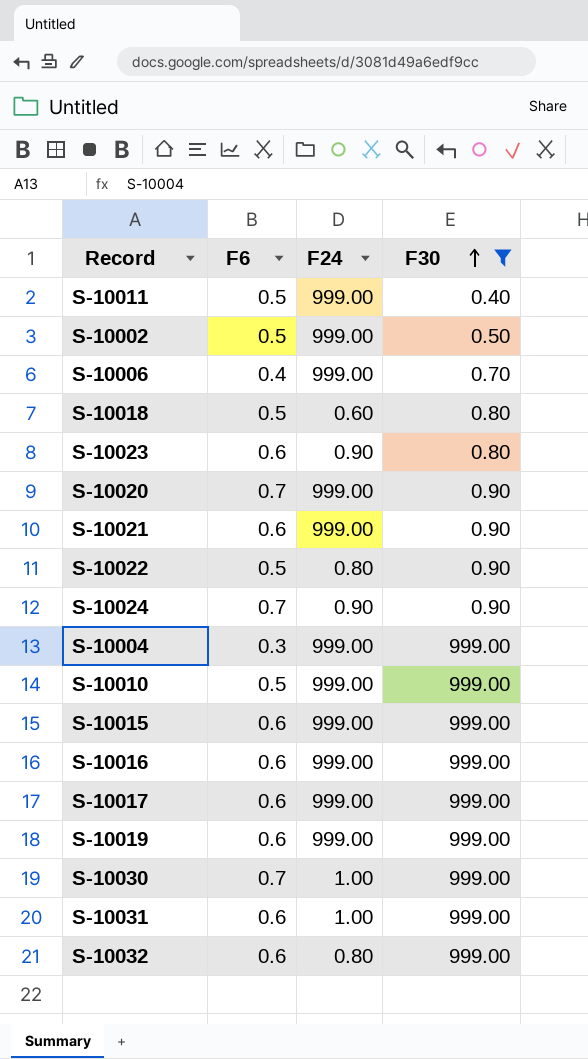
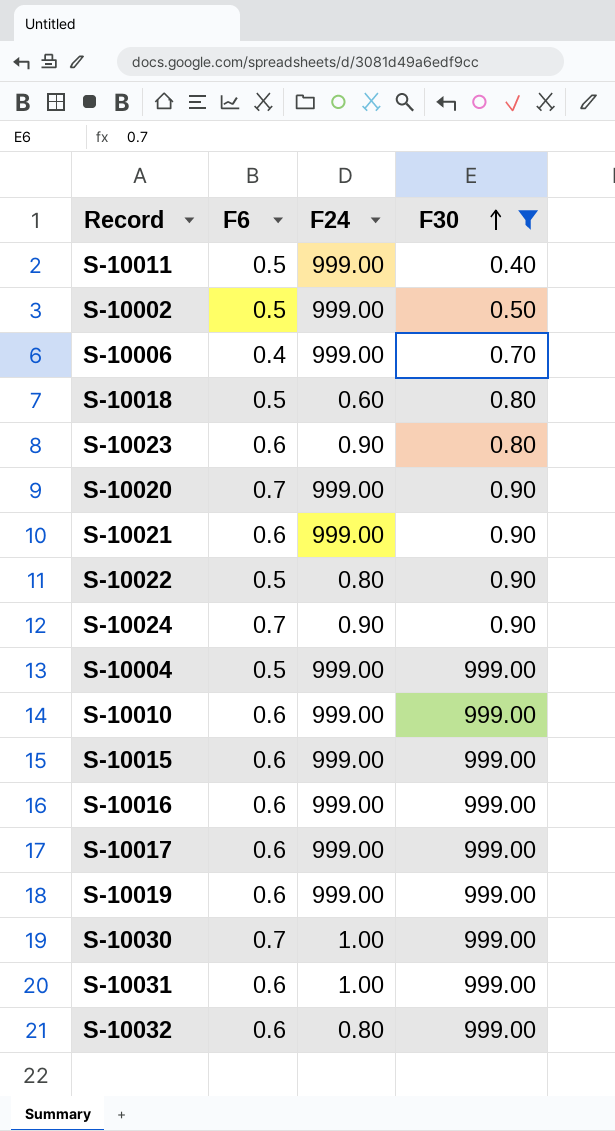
S-10004 | F6: 0.3 -> 0.5
S-10010 | F6: 0.5 -> 0.6

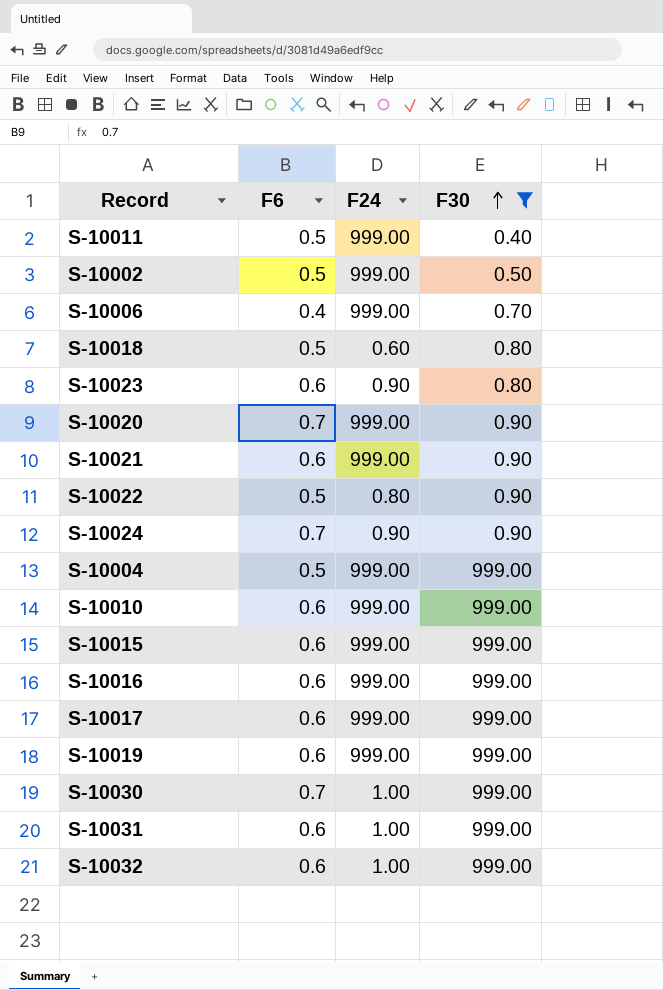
S-10032 | F24: 0.80 -> 1.00

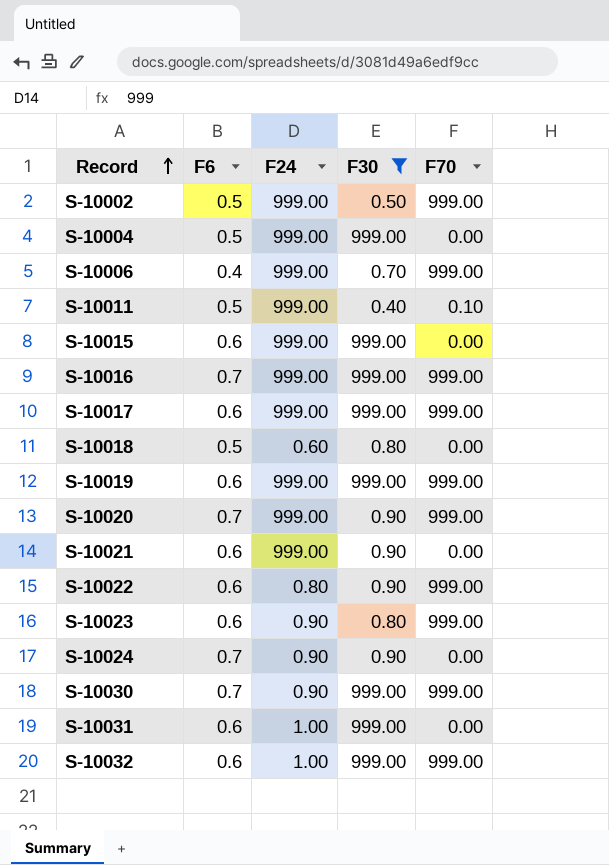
row order: F30 ascending -> Record ascending
column F70 | position: none -> 5
row S-10010: 0.6 | 999.00 | 999.00 -> none
S-10016 | F6: 0.6 -> 0.7
S-10022 | F6: 0.5 -> 0.6
S-10030 | F24: 1.00 -> 0.90

